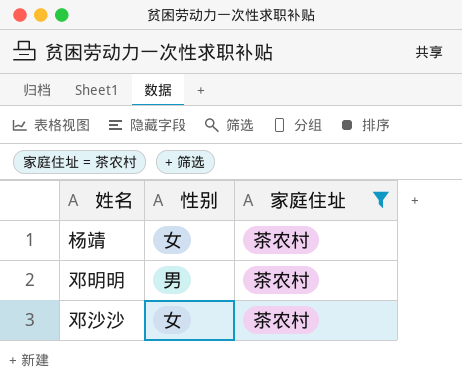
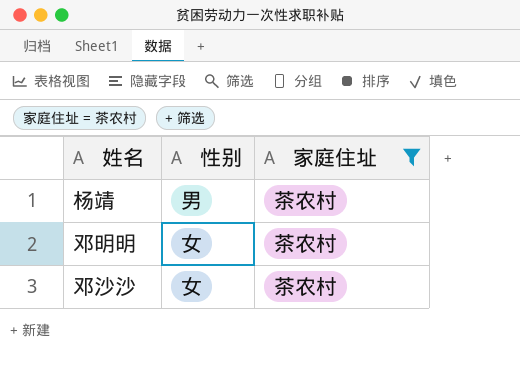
杨靖 | 性别: 女 -> 男
邓明明 | 性别: 男 -> 女

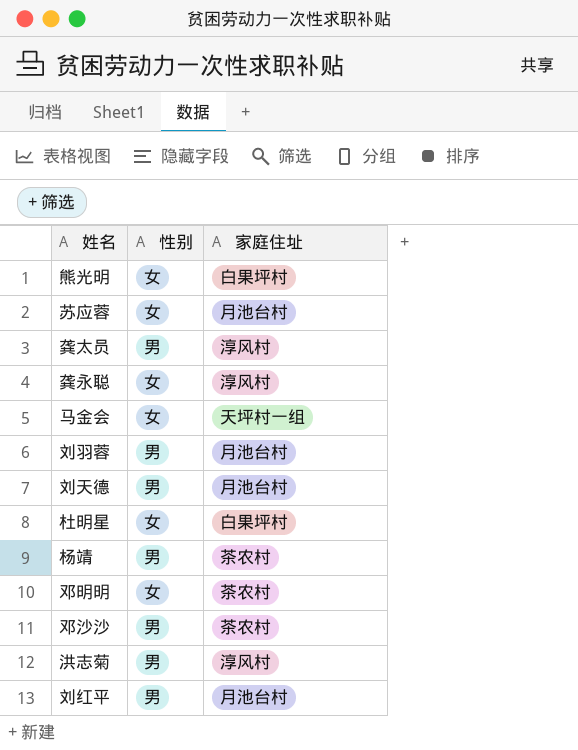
filter: 家庭住址 = 茶农村 -> none
邓沙沙 | 性别: 女 -> 男

